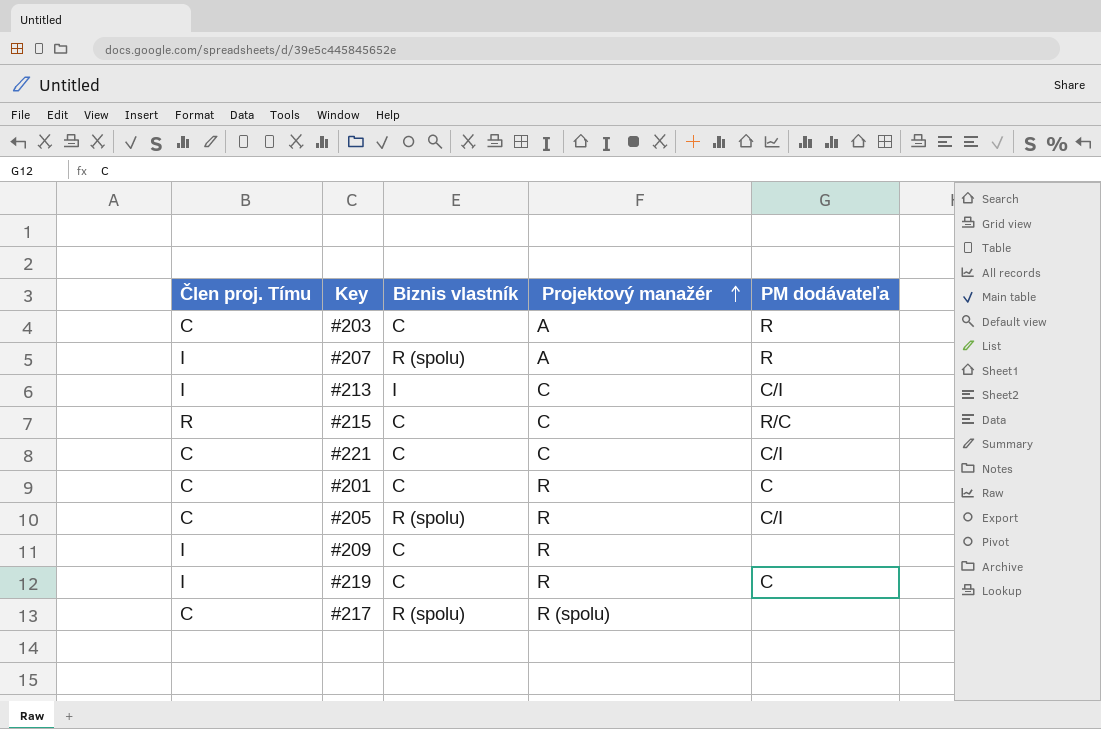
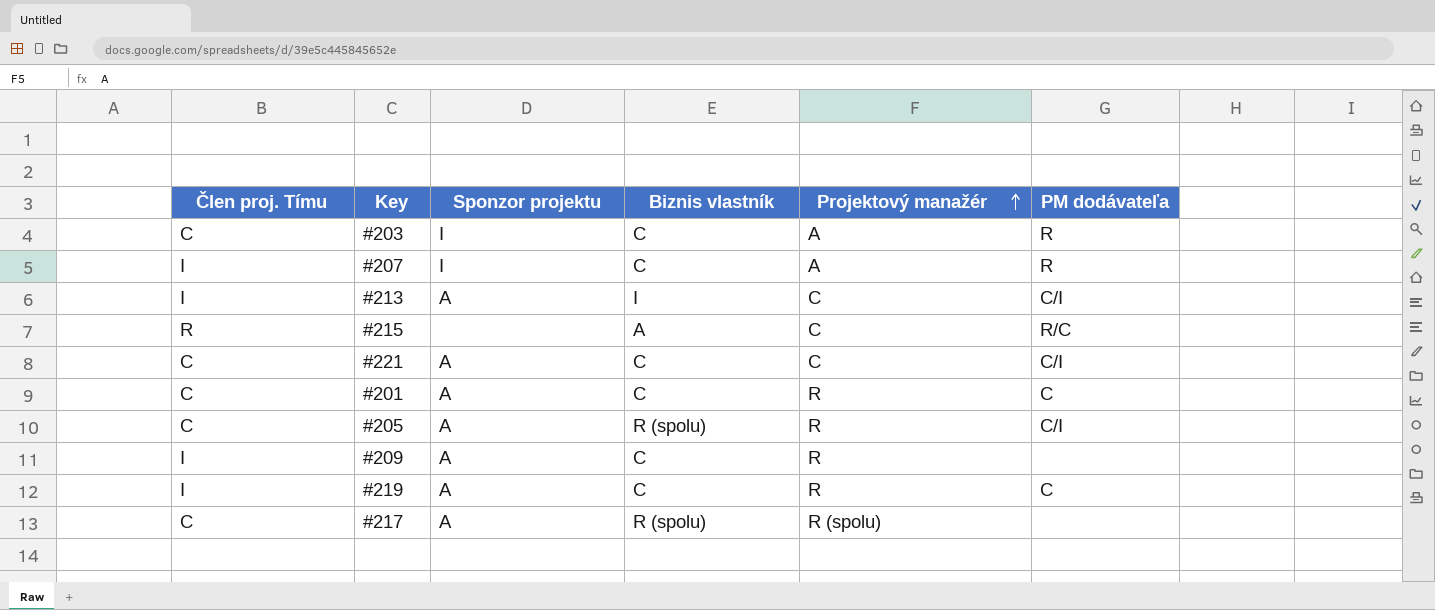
column Sponzor projektu | position: none -> 3
#207 | Biznis vlastník: R (spolu) -> C
#215 | Biznis vlastník: C -> A

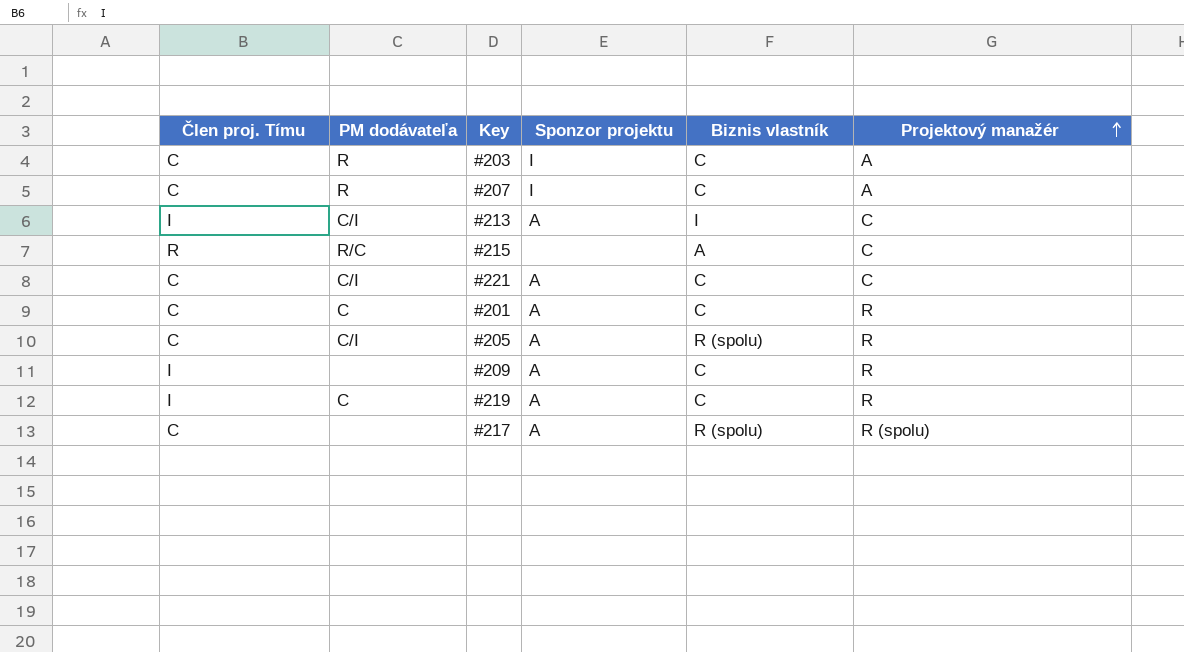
column PM dodávateľa | position: 6 -> 2
#207 | Člen proj. Tímu: I -> C

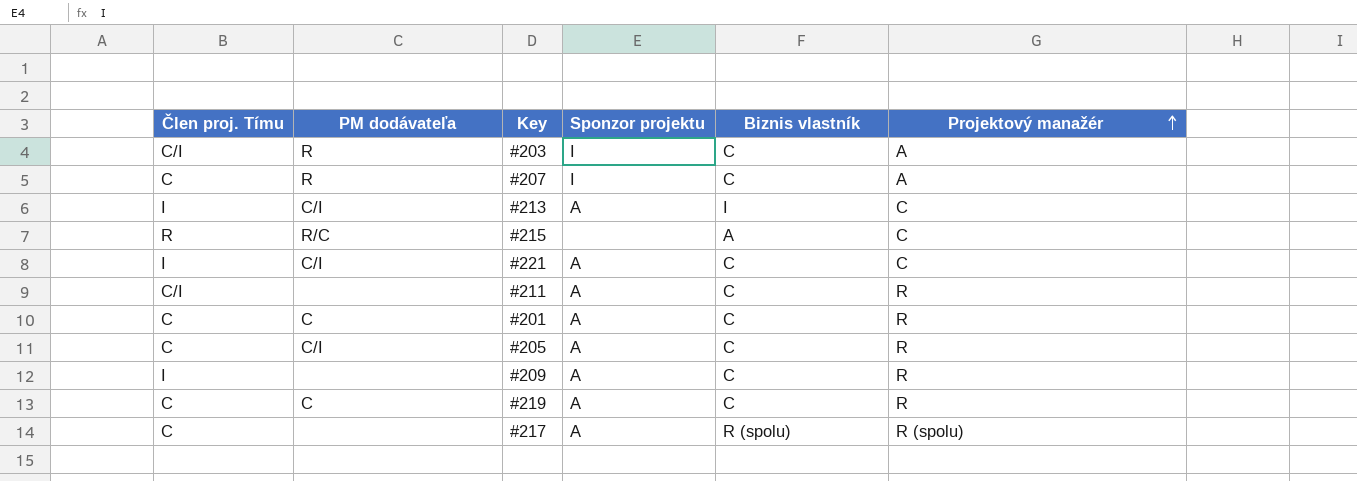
#203 | Člen proj. Tímu: C -> C/I
#221 | Člen proj. Tímu: C -> I
row #211: none -> C/I | none | A | C | R
#205 | Biznis vlastník: R (spolu) -> C
#219 | Člen proj. Tímu: I -> C

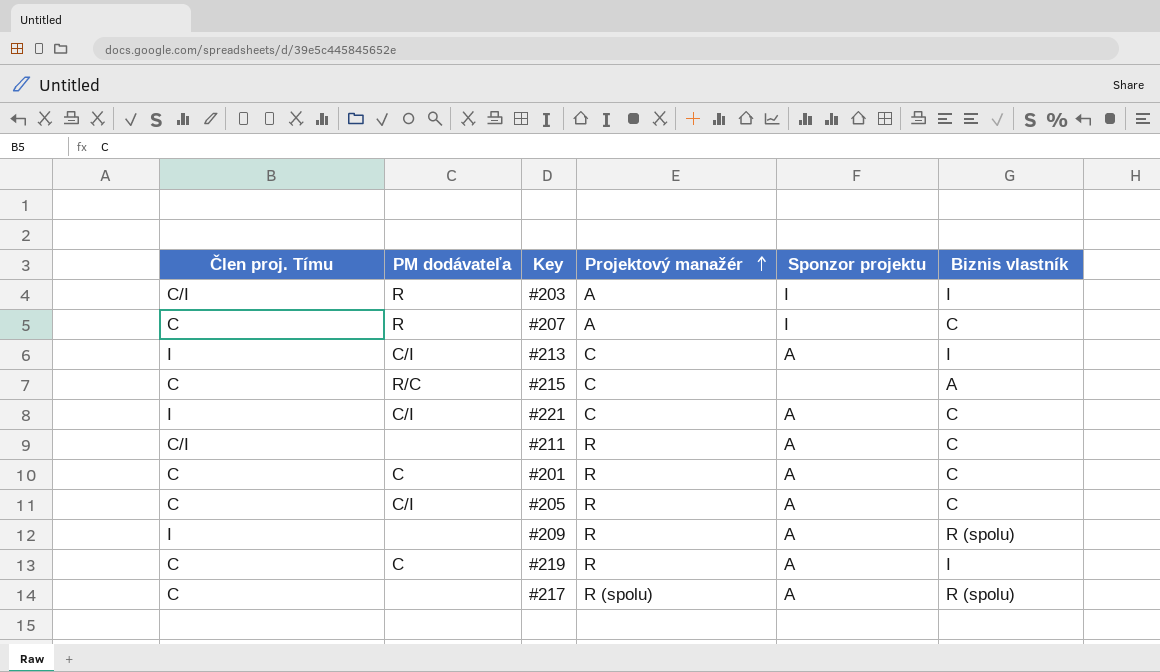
column Projektový manažér | position: 6 -> 4
#203 | Biznis vlastník: C -> I
#215 | Člen proj. Tímu: R -> C
#209 | Biznis vlastník: C -> R (spolu)
#219 | Biznis vlastník: C -> I

